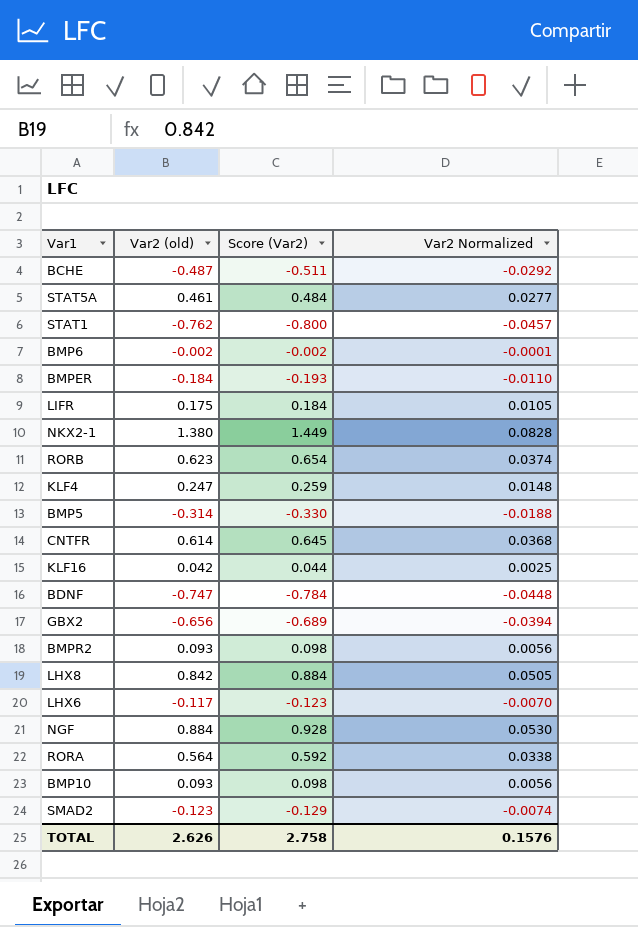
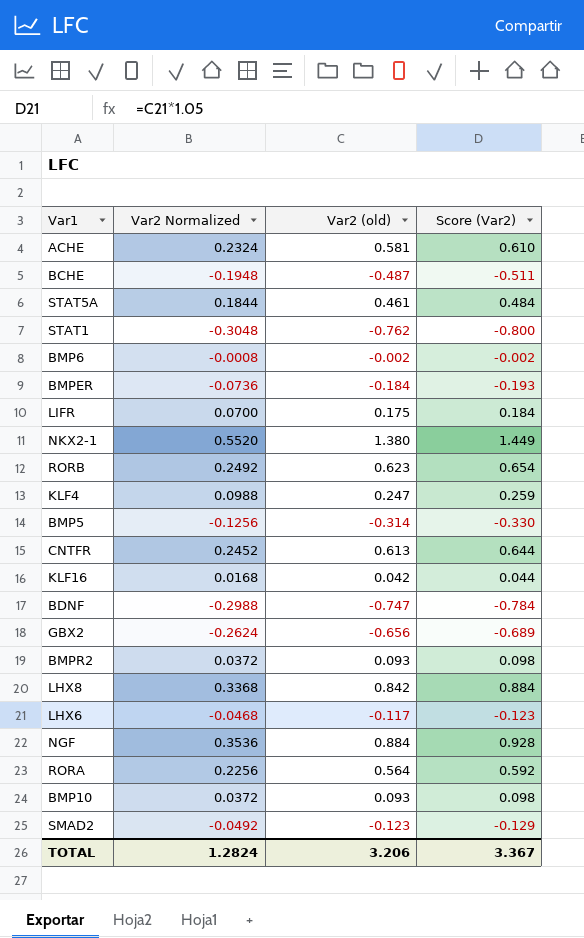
column Var2 Normalized | formula: [Var2 (old)] * 0.06 -> [Var2 (old)] * 0.4
column Var2 Normalized | position: 4 -> 2
row ACHE: none -> 0.2324 | 0.581 | 0.610
CNTFR | Var2 (old): 0.614 -> 0.613
CNTFR | Score (Var2): 0.645 -> 0.644
TOTAL | Var2 Normalized: 0.1576 -> 1.2824
TOTAL | Var2 (old): 2.626 -> 3.206
TOTAL | Score (Var2): 2.758 -> 3.367

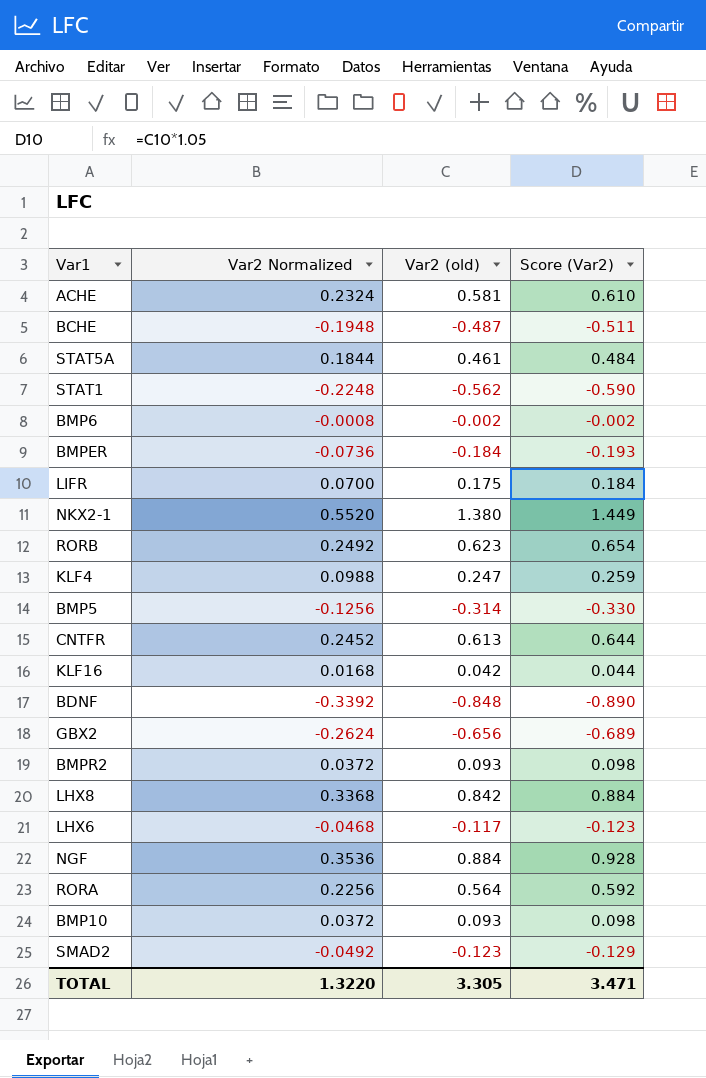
STAT1 | Var2 Normalized: -0.3048 -> -0.2248
STAT1 | Var2 (old): -0.762 -> -0.562
STAT1 | Score (Var2): -0.800 -> -0.590
BDNF | Var2 Normalized: -0.2988 -> -0.3392
BDNF | Var2 (old): -0.747 -> -0.848
BDNF | Score (Var2): -0.784 -> -0.890
TOTAL | Var2 Normalized: 1.2824 -> 1.3220
TOTAL | Var2 (old): 3.206 -> 3.305
TOTAL | Score (Var2): 3.367 -> 3.471

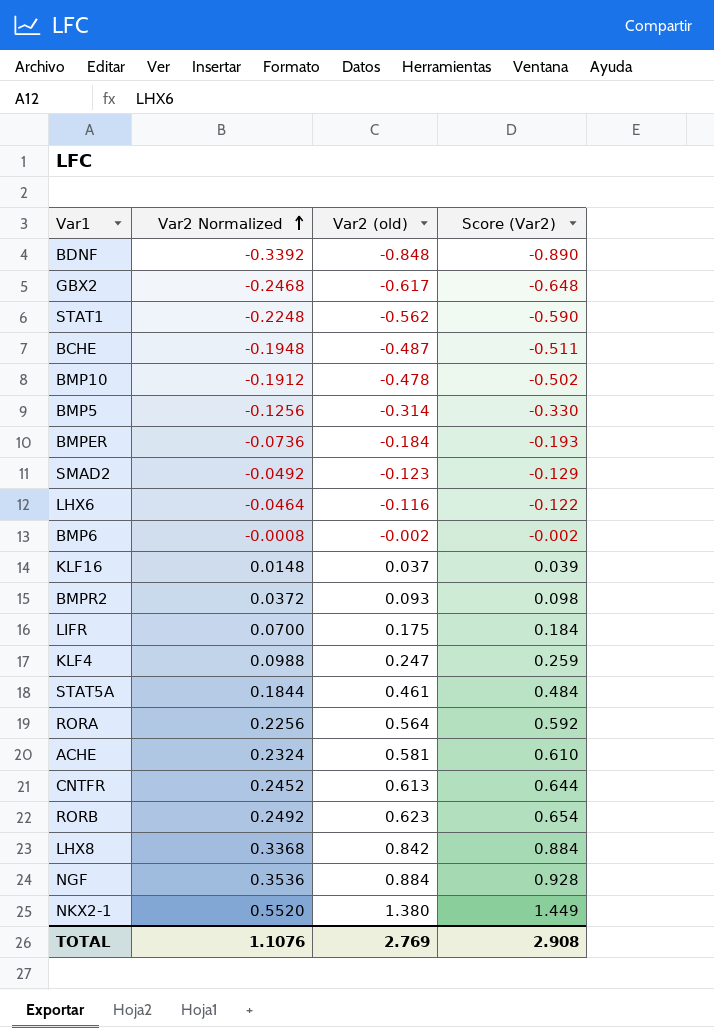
row order: none -> Var2 Normalized ascending
GBX2 | Var2 Normalized: -0.2624 -> -0.2468
GBX2 | Var2 (old): -0.656 -> -0.617
GBX2 | Score (Var2): -0.689 -> -0.648
BMP10 | Var2 Normalized: 0.0372 -> -0.1912
BMP10 | Var2 (old): 0.093 -> -0.478
BMP10 | Score (Var2): 0.098 -> -0.502
LHX6 | Var2 Normalized: -0.0468 -> -0.0464
LHX6 | Var2 (old): -0.117 -> -0.116
LHX6 | Score (Var2): -0.123 -> -0.122
KLF16 | Var2 Normalized: 0.0168 -> 0.0148
KLF16 | Var2 (old): 0.042 -> 0.037
KLF16 | Score (Var2): 0.044 -> 0.039
TOTAL | Var2 Normalized: 1.3220 -> 1.1076
TOTAL | Var2 (old): 3.305 -> 2.769
TOTAL | Score (Var2): 3.471 -> 2.908

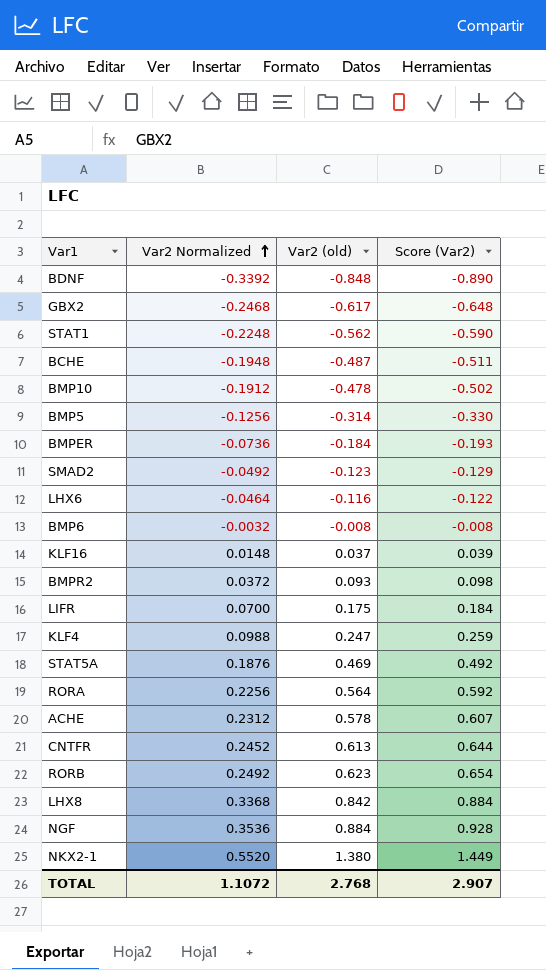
BMP6 | Var2 Normalized: -0.0008 -> -0.0032
BMP6 | Var2 (old): -0.002 -> -0.008
BMP6 | Score (Var2): -0.002 -> -0.008
STAT5A | Var2 Normalized: 0.1844 -> 0.1876
STAT5A | Var2 (old): 0.461 -> 0.469
STAT5A | Score (Var2): 0.484 -> 0.492
ACHE | Var2 Normalized: 0.2324 -> 0.2312
ACHE | Var2 (old): 0.581 -> 0.578
ACHE | Score (Var2): 0.610 -> 0.607
TOTAL | Var2 Normalized: 1.1076 -> 1.1072
TOTAL | Var2 (old): 2.769 -> 2.768
TOTAL | Score (Var2): 2.908 -> 2.907

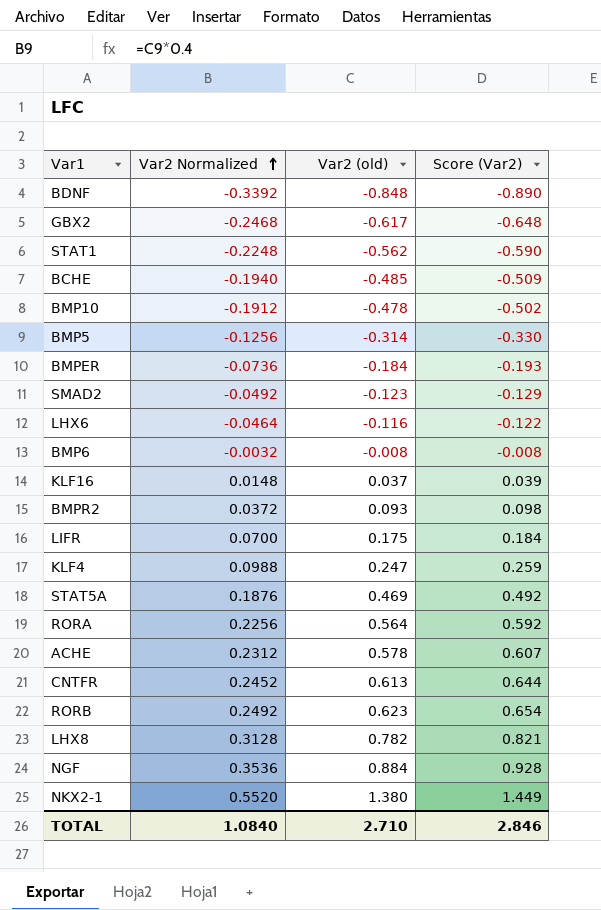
BCHE | Var2 Normalized: -0.1948 -> -0.1940
BCHE | Var2 (old): -0.487 -> -0.485
BCHE | Score (Var2): -0.511 -> -0.509
LHX8 | Var2 Normalized: 0.3368 -> 0.3128
LHX8 | Var2 (old): 0.842 -> 0.782
LHX8 | Score (Var2): 0.884 -> 0.821
TOTAL | Var2 Normalized: 1.1072 -> 1.0840
TOTAL | Var2 (old): 2.768 -> 2.710
TOTAL | Score (Var2): 2.907 -> 2.846

